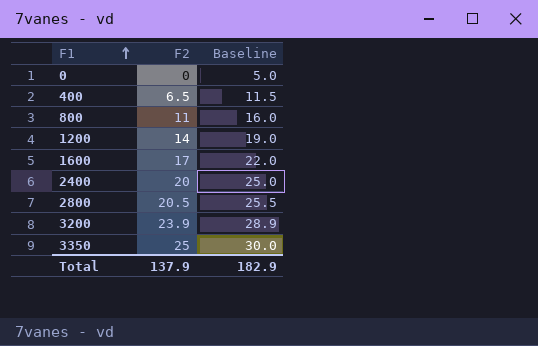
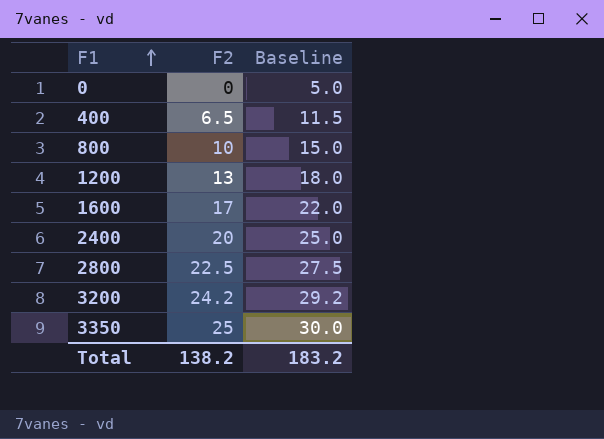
800 | F2: 11 -> 10
800 | Baseline: 16.0 -> 15.0
1200 | F2: 14 -> 13
1200 | Baseline: 19.0 -> 18.0
2800 | F2: 20.5 -> 22.5
2800 | Baseline: 25.5 -> 27.5
3200 | F2: 23.9 -> 24.2
3200 | Baseline: 28.9 -> 29.2
Total | F2: 137.9 -> 138.2
Total | Baseline: 182.9 -> 183.2

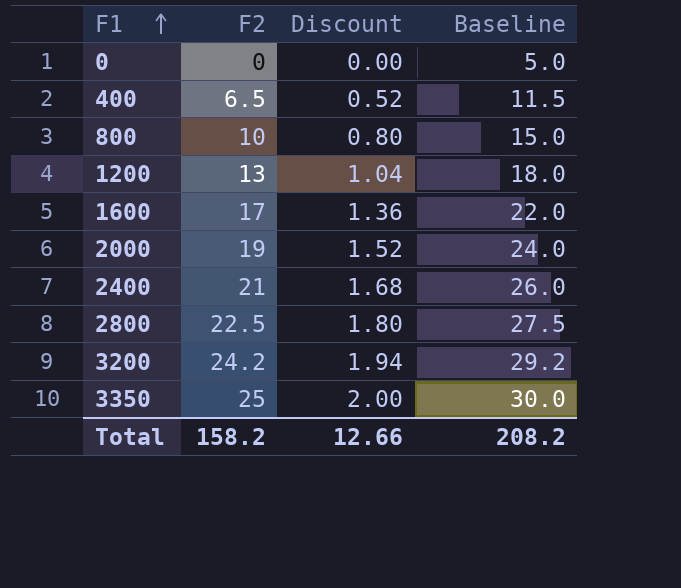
column Discount | formula: none -> [F2] * 0.08
row 2000: none -> 19 | 1.52 | 24.0
2400 | F2: 20 -> 21
2400 | Baseline: 25.0 -> 26.0
Total | F2: 138.2 -> 158.2
Total | Baseline: 183.2 -> 208.2

